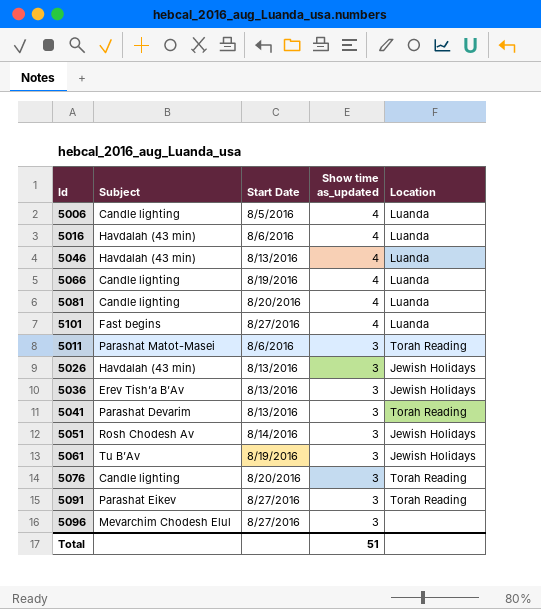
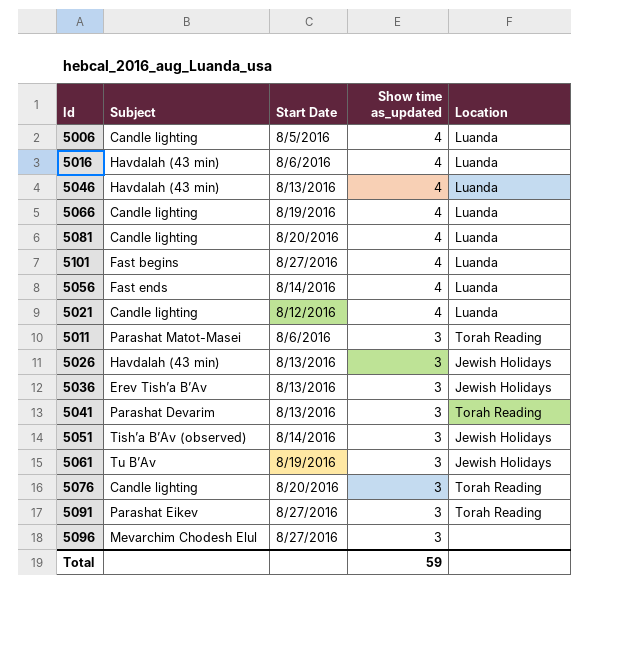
row 5056: none -> Fast ends | 8/14/2016 | 4 | Luanda
row 5021: none -> Candle lighting | 8/12/2016 | 4 | Luanda
5051 | Subject: Rosh Chodesh Av -> Tish’a B’Av (observed)
Total | Show time as_updated: 51 -> 59

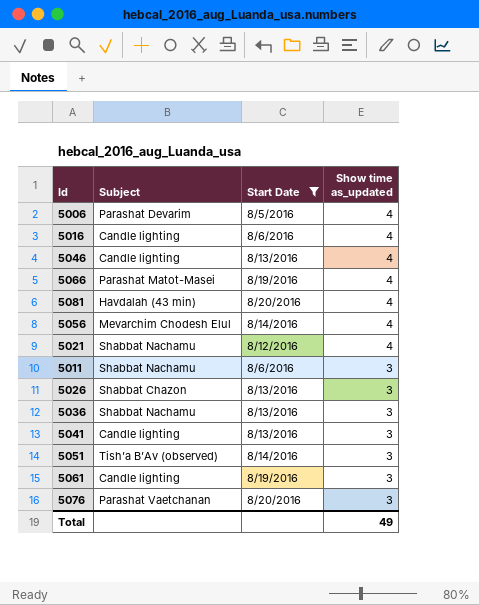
filter: none -> Start Date != 8/27/2016
column Location | position: 5 -> none
5006 | Subject: Candle lighting -> Parashat Devarim
5016 | Subject: Havdalah (43 min) -> Candle lighting
5046 | Subject: Havdalah (43 min) -> Candle lighting
5066 | Subject: Candle lighting -> Parashat Matot-Masei
5081 | Subject: Candle lighting -> Havdalah (43 min)
5056 | Subject: Fast ends -> Mevarchim Chodesh Elul
5021 | Subject: Candle lighting -> Shabbat Nachamu
5011 | Subject: Parashat Matot-Masei -> Shabbat Nachamu
5026 | Subject: Havdalah (43 min) -> Shabbat Chazon
5036 | Subject: Erev Tish’a B’Av -> Shabbat Nachamu
5041 | Subject: Parashat Devarim -> Candle lighting
5061 | Subject: Tu B’Av -> Candle lighting
5076 | Subject: Candle lighting -> Parashat Vaetchanan
Total | Show time as_updated: 59 -> 49

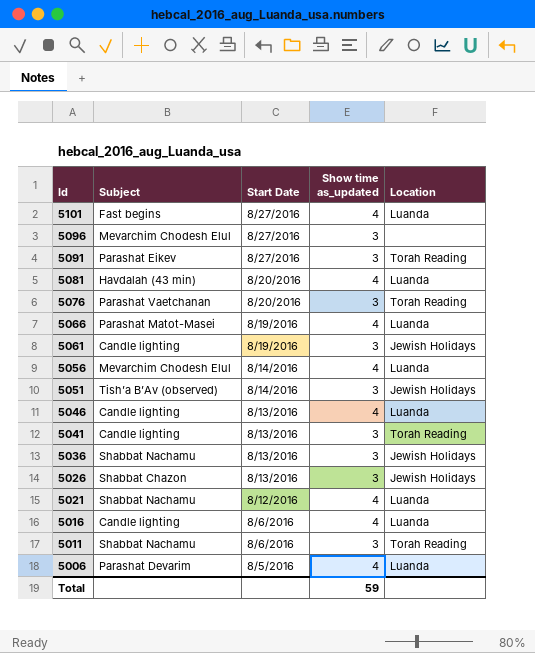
filter: Start Date != 8/27/2016 -> none
row order: Show time as_updated descending -> Id descending
column Location | position: none -> 5
Total | Show time as_updated: 49 -> 59

